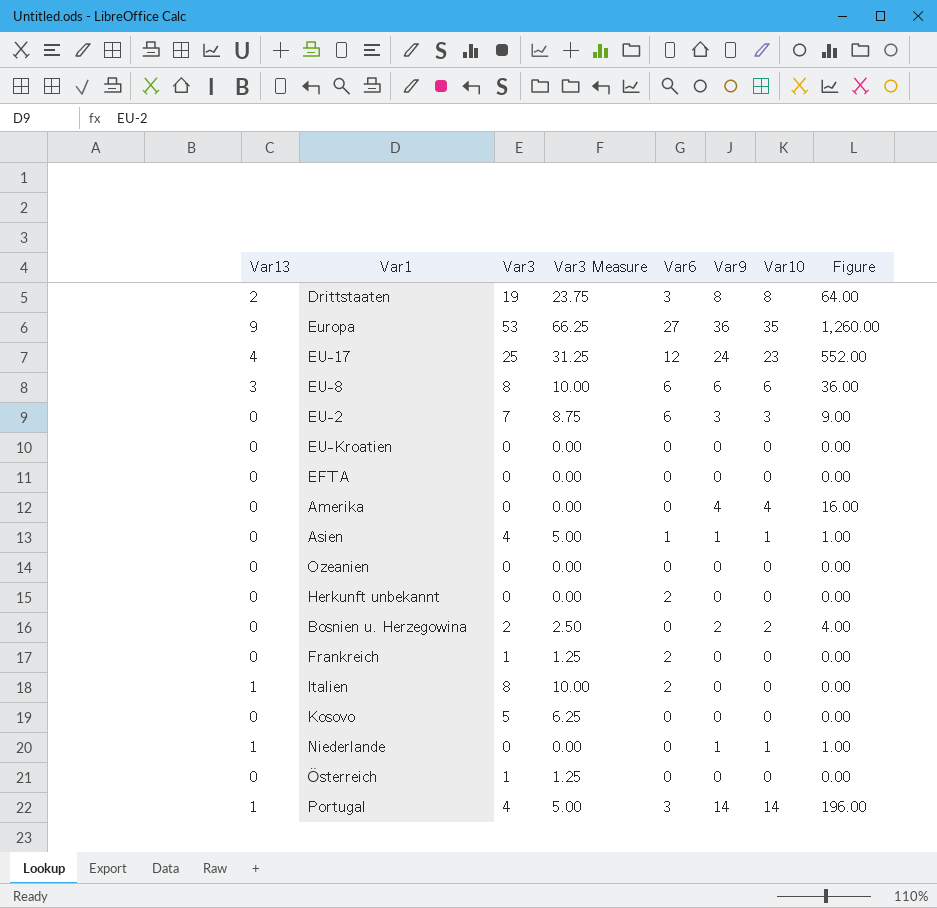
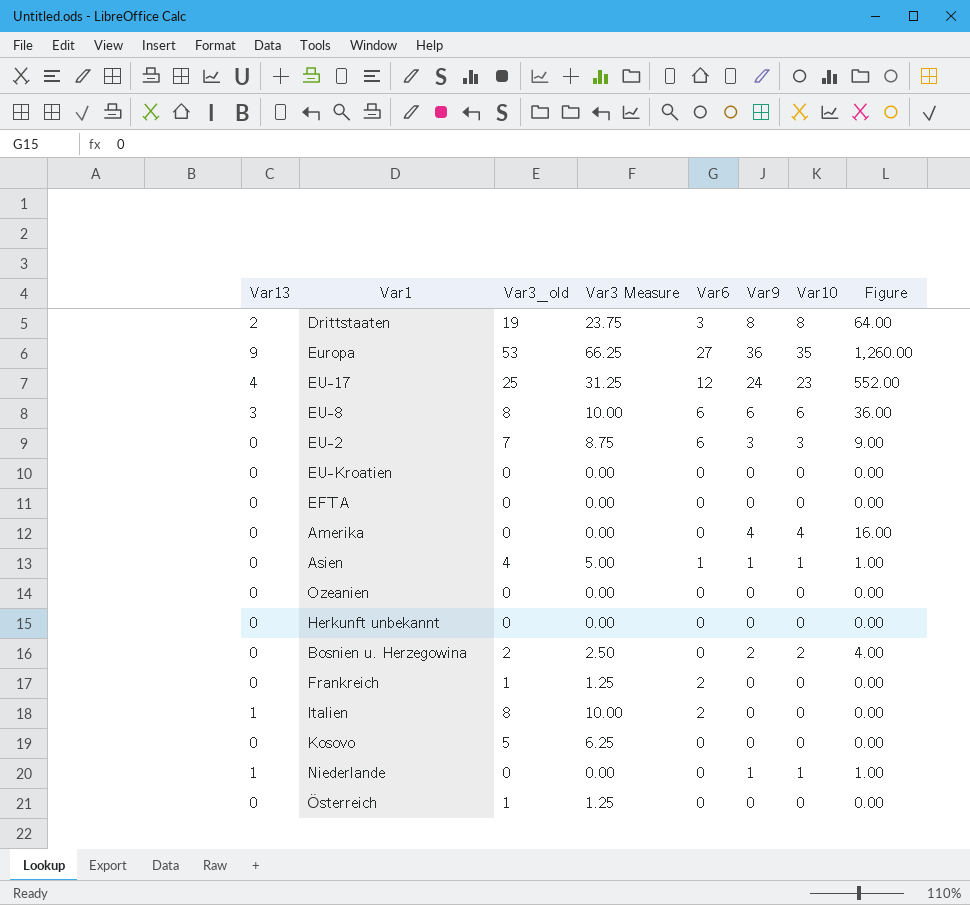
column name: Var3 -> Var3_old
row Portugal: 1 | 4 | 5.00 | 3 | 14 | 14 | 196.00 -> none
Herkunft unbekannt | Var6: 2 -> 0

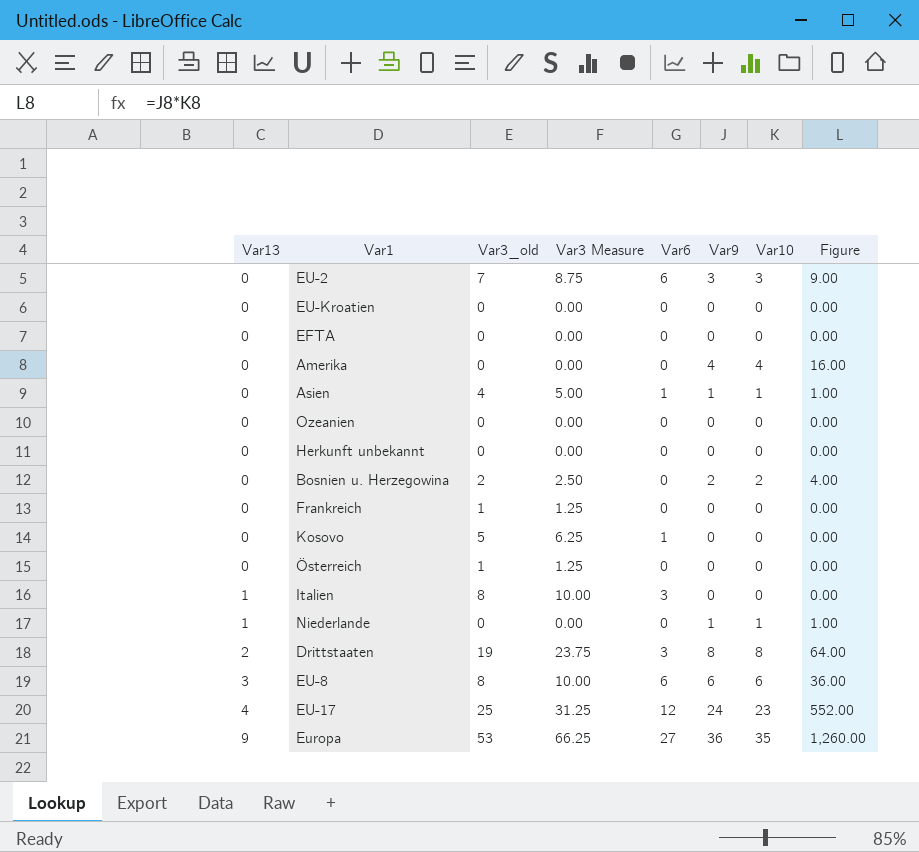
row order: none -> Var13 ascending
Frankreich | Var6: 2 -> 0
Kosovo | Var6: 0 -> 1
Italien | Var6: 2 -> 3

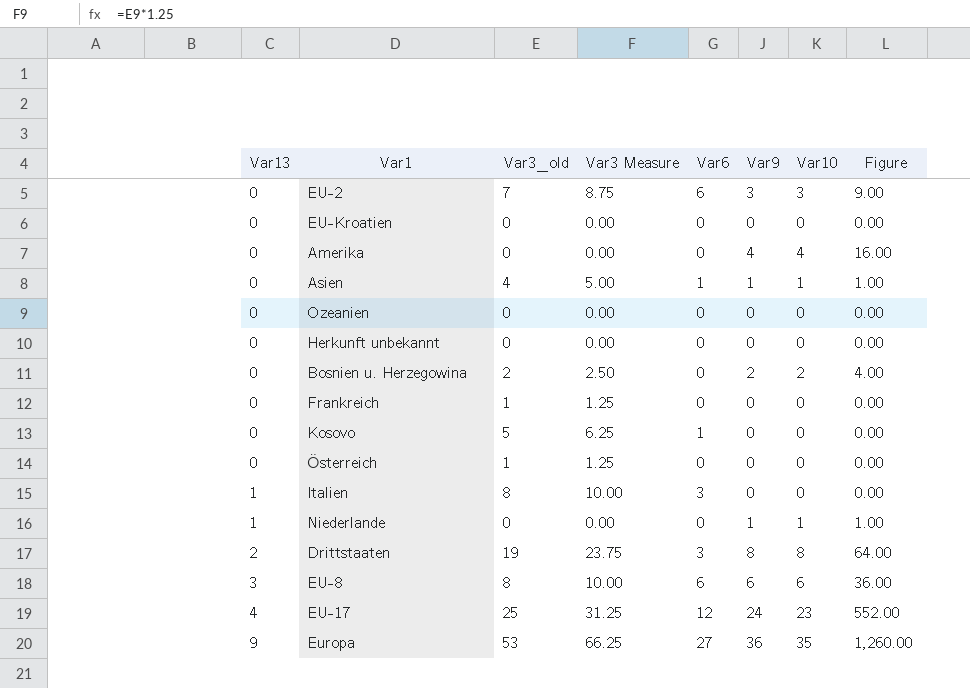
row EFTA: 0 | 0 | 0.00 | 0 | 0 | 0 | 0.00 -> none

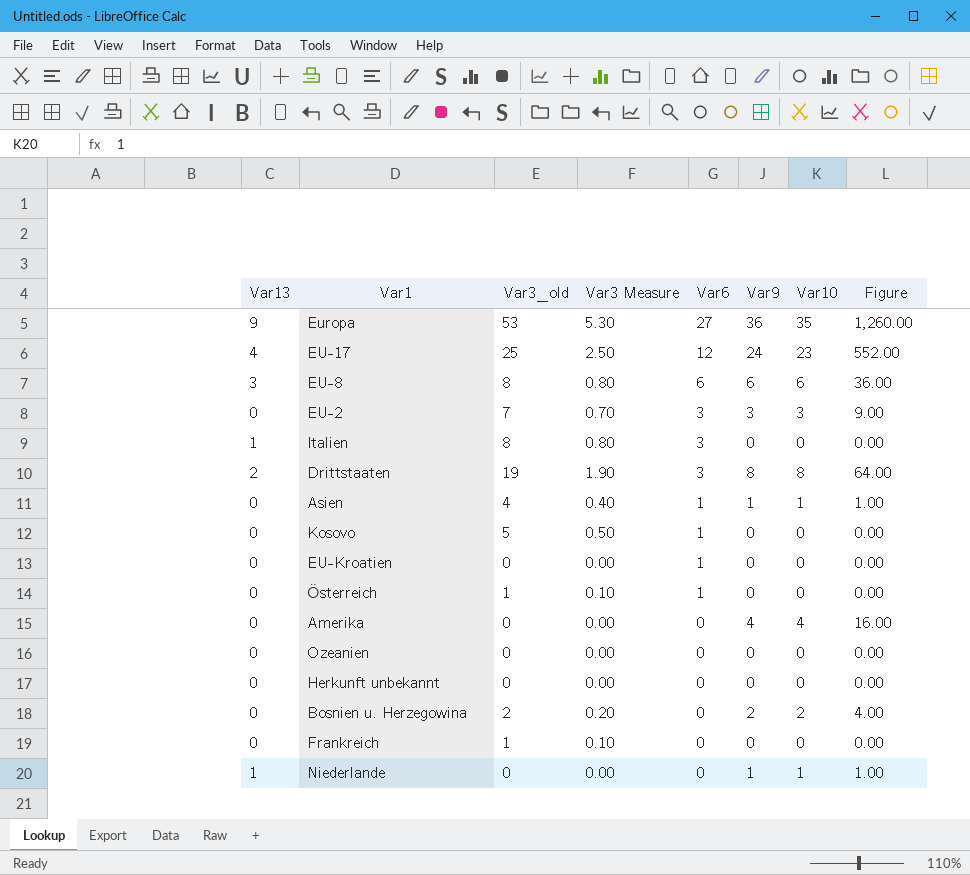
row order: Var13 ascending -> Var6 descending
column Var3 Measure | formula: [Var3_old] * 1.25 -> [Var3_old] * 0.1
EU-2 | Var6: 6 -> 3
EU-Kroatien | Var6: 0 -> 1
Österreich | Var6: 0 -> 1

